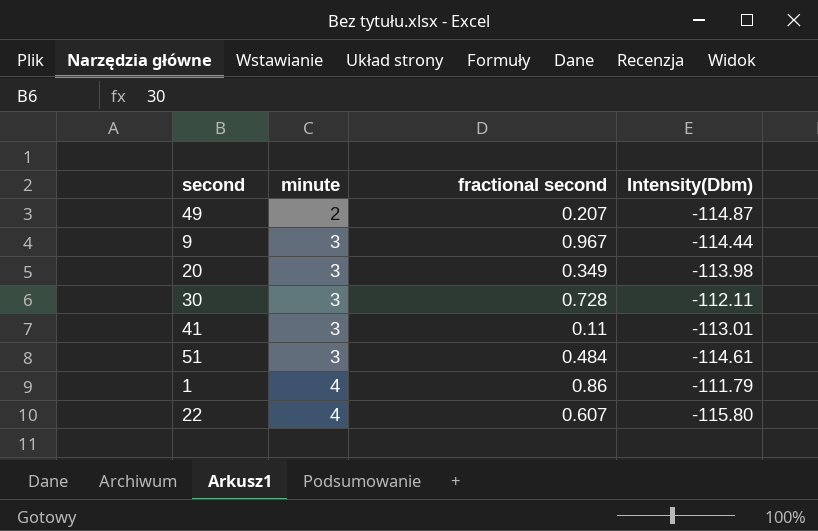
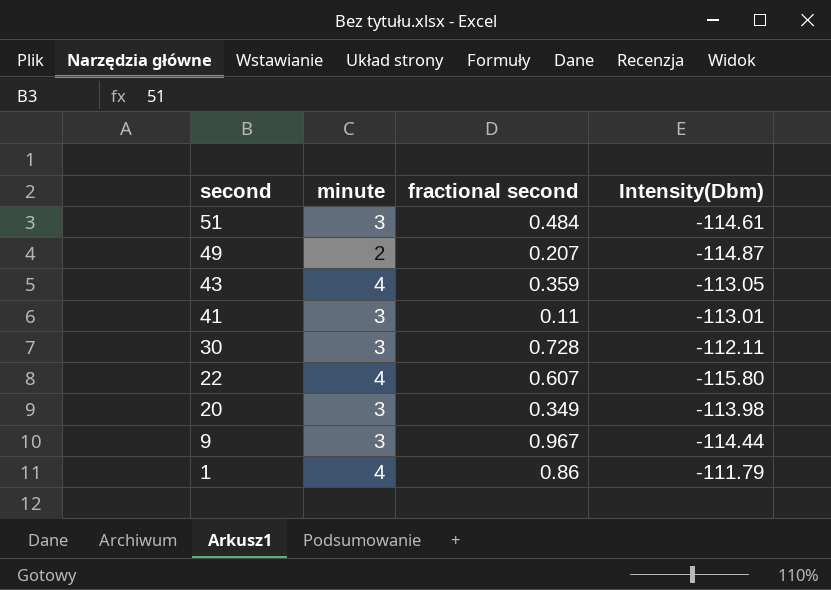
row order: minute ascending -> second descending
row 43: none -> 4 | 0.359 | -113.05

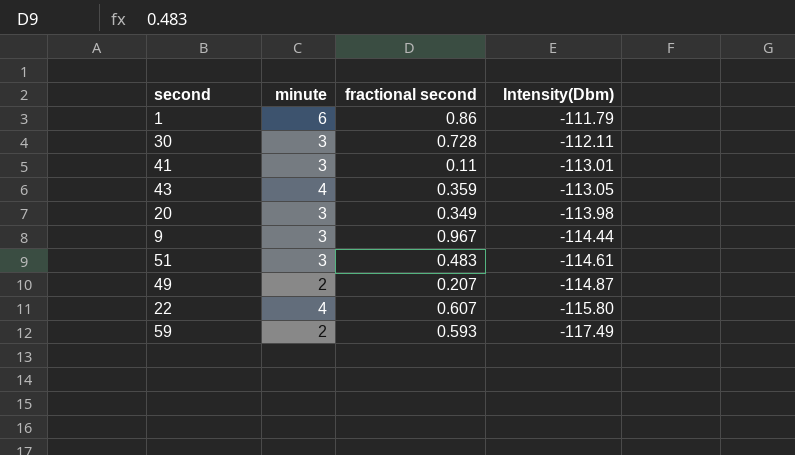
row order: second descending -> Intensity(Dbm) descending
1 | minute: 4 -> 6
51 | fractional second: 0.484 -> 0.483
row 59: none -> 2 | 0.593 | -117.49

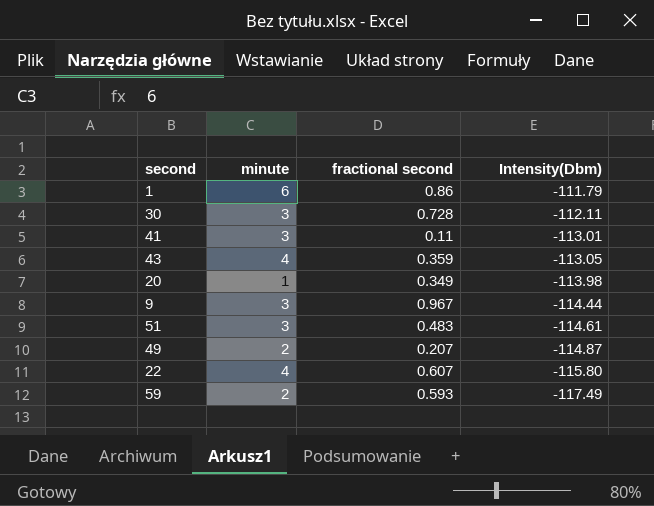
20 | minute: 3 -> 1

